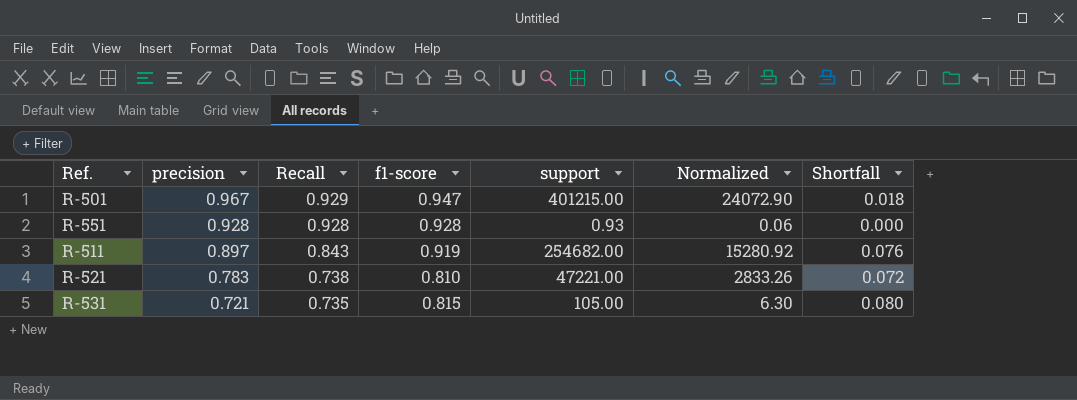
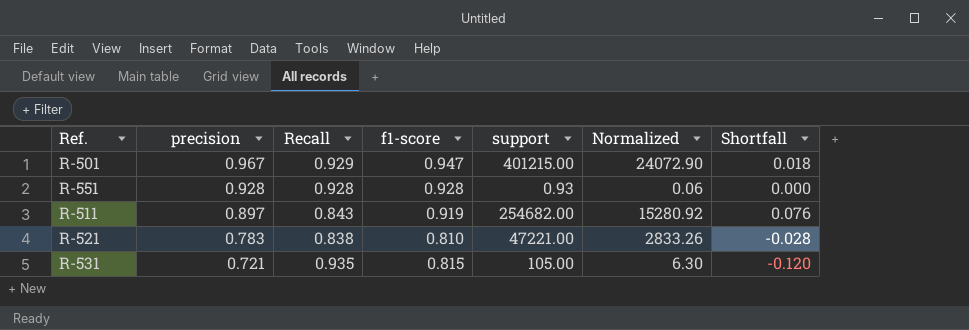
R-521 | Recall: 0.738 -> 0.838
R-521 | Shortfall: 0.072 -> -0.028
R-531 | Recall: 0.735 -> 0.935
R-531 | Shortfall: 0.080 -> -0.120

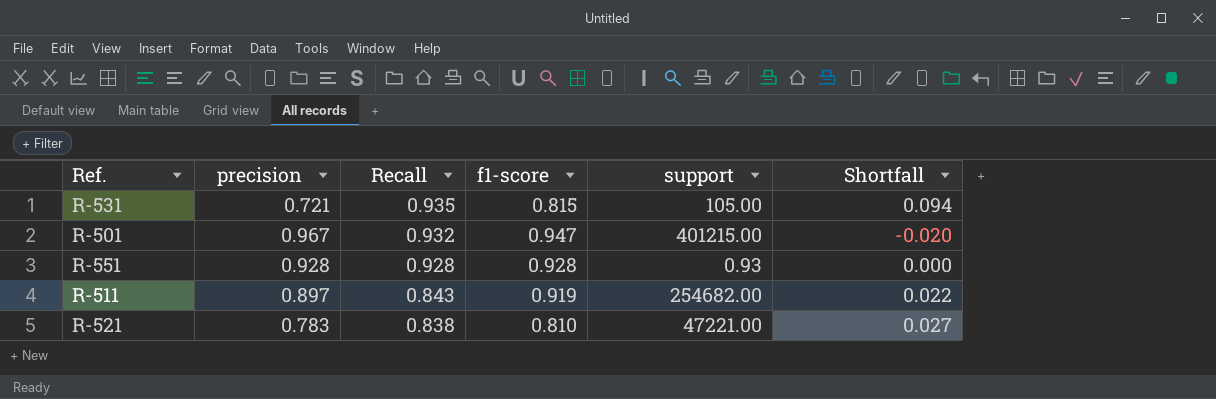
row order: precision descending -> Recall descending
column Normalized | formula: [support] * 0.06 -> none
column Shortfall | formula: [f1-score] - [Recall] -> [f1-score] - [precision]
R-501 | Recall: 0.929 -> 0.932

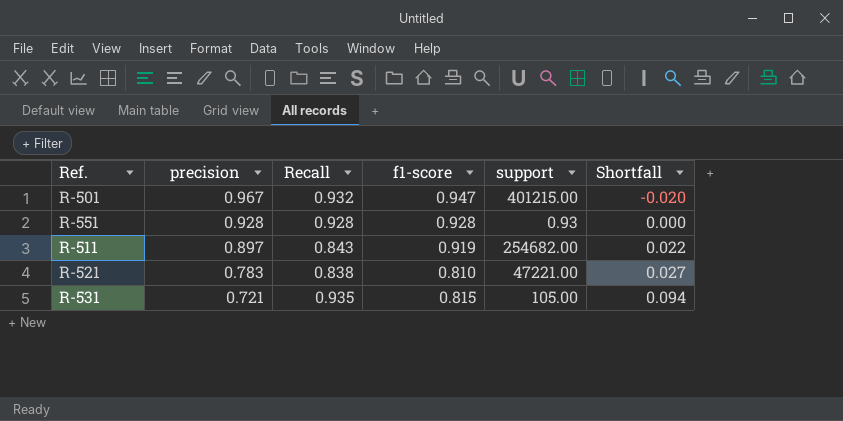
row order: Recall descending -> precision descending

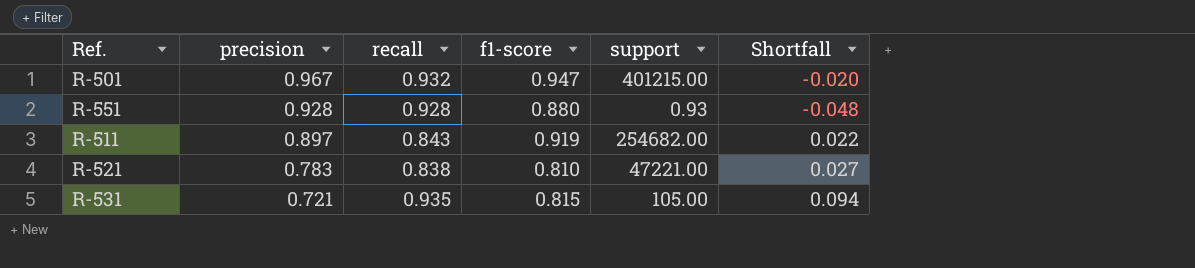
column name: Recall -> recall
R-551 | f1-score: 0.928 -> 0.880
R-551 | Shortfall: 0.000 -> -0.048

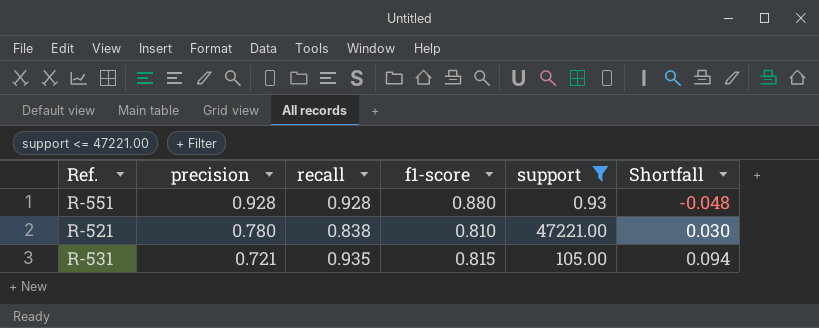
filter: none -> support <= 47221.00
R-521 | precision: 0.783 -> 0.780
R-521 | Shortfall: 0.027 -> 0.030

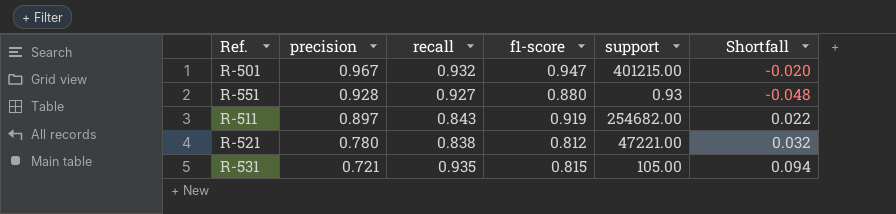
filter: support <= 47221.00 -> none
R-551 | recall: 0.928 -> 0.927
R-521 | f1-score: 0.810 -> 0.812
R-521 | Shortfall: 0.030 -> 0.032

